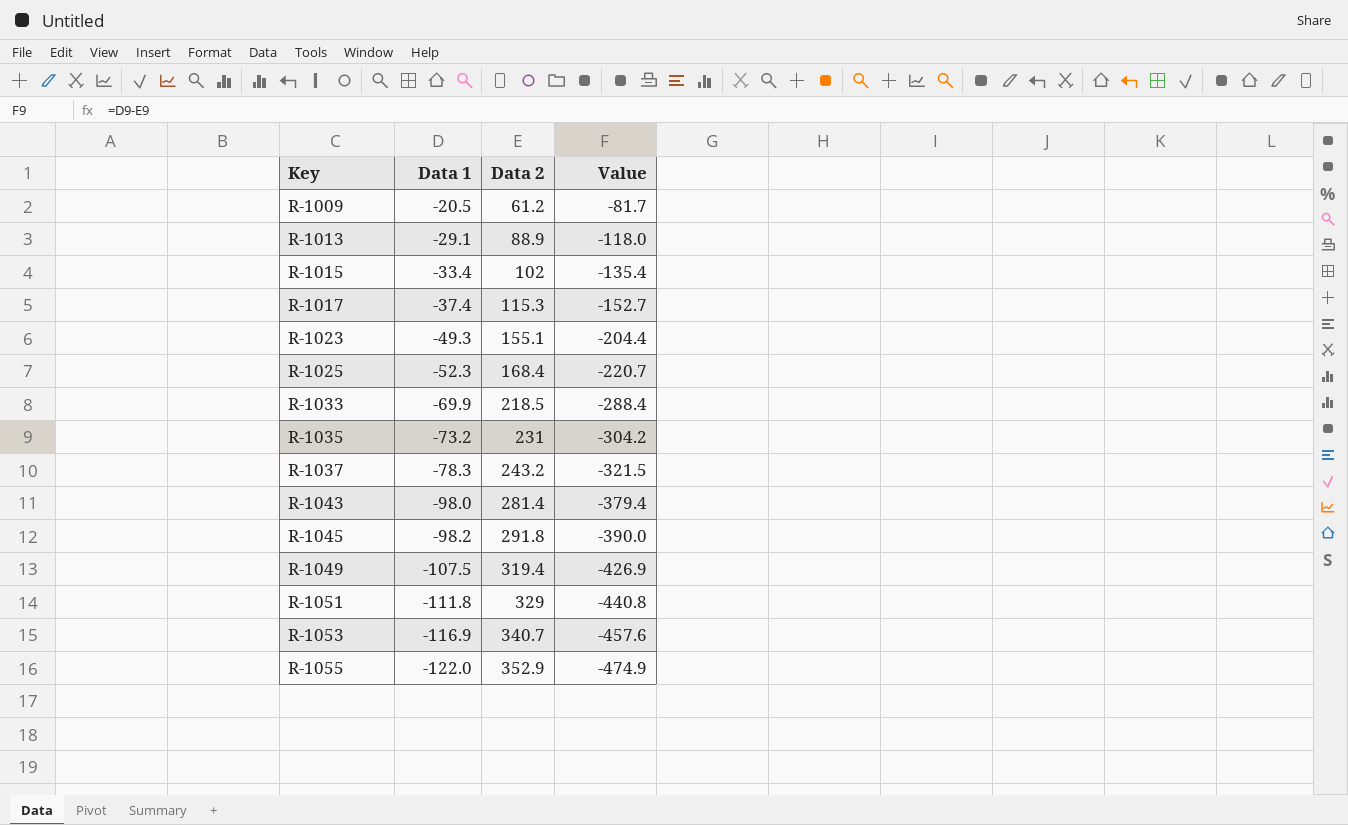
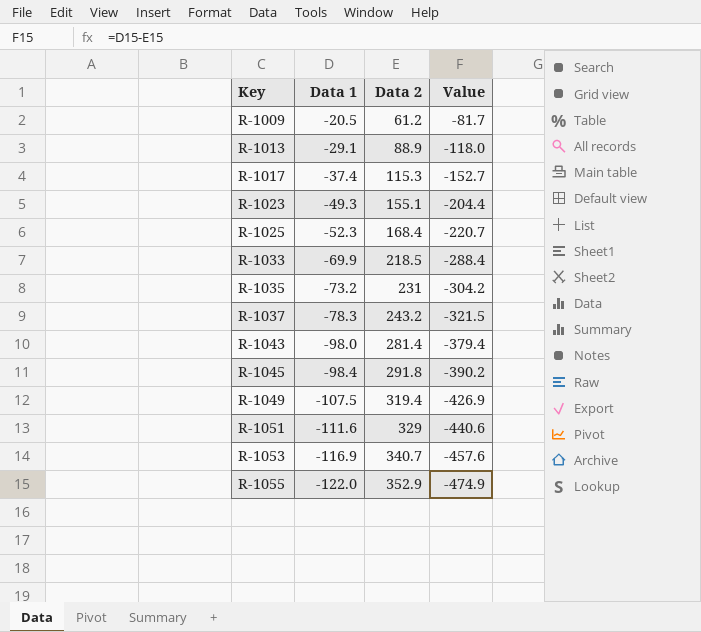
row R-1015: -33.4 | 102 | -135.4 -> none
R-1045 | Data 1: -98.2 -> -98.4
R-1045 | Value: -390.0 -> -390.2
R-1051 | Data 1: -111.8 -> -111.6
R-1051 | Value: -440.8 -> -440.6

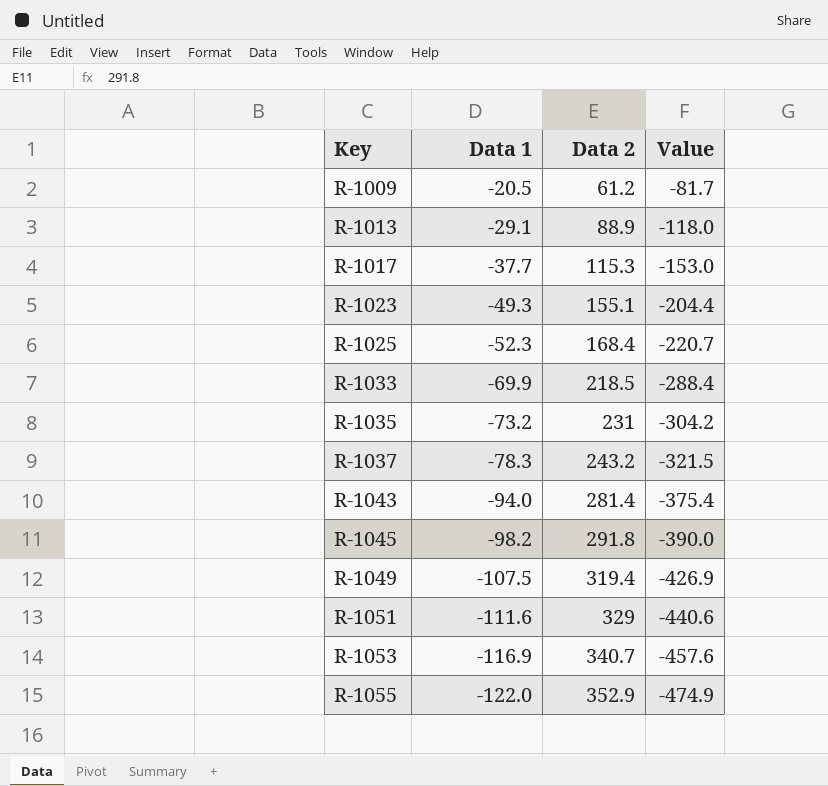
R-1017 | Data 1: -37.4 -> -37.7
R-1017 | Value: -152.7 -> -153.0
R-1043 | Data 1: -98.0 -> -94.0
R-1043 | Value: -379.4 -> -375.4
R-1045 | Data 1: -98.4 -> -98.2
R-1045 | Value: -390.2 -> -390.0

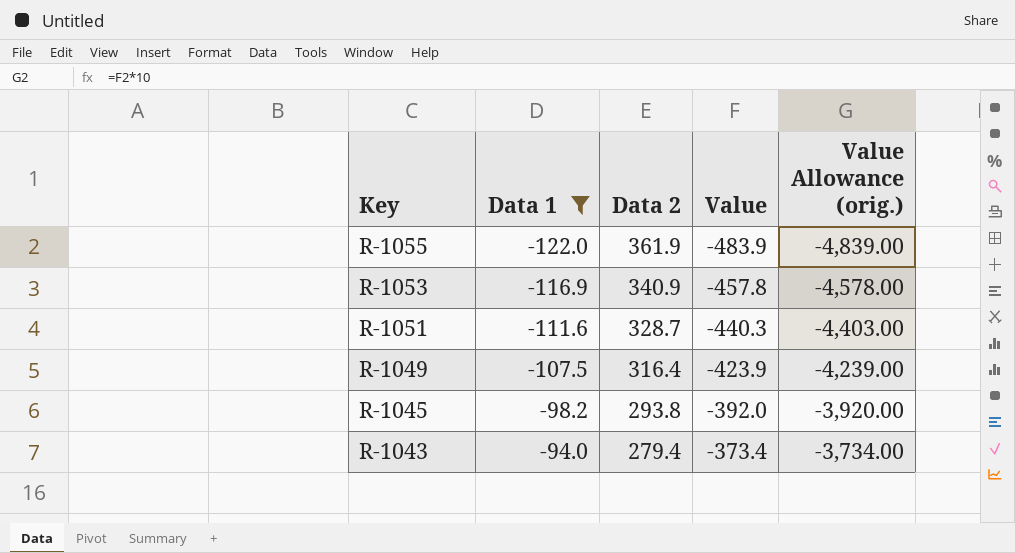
filter: none -> Data 1 <= -94.0
row order: Key ascending -> Key descending
column Value Allowance (orig.) | formula: none -> [Value] * 10
R-1055 | Data 2: 352.9 -> 361.9
R-1055 | Value: -474.9 -> -483.9
R-1053 | Data 2: 340.7 -> 340.9
R-1053 | Value: -457.6 -> -457.8
R-1051 | Data 2: 329 -> 328.7
R-1051 | Value: -440.6 -> -440.3
R-1049 | Data 2: 319.4 -> 316.4
R-1049 | Value: -426.9 -> -423.9
R-1045 | Data 2: 291.8 -> 293.8
R-1045 | Value: -390.0 -> -392.0
R-1043 | Data 2: 281.4 -> 279.4
R-1043 | Value: -375.4 -> -373.4

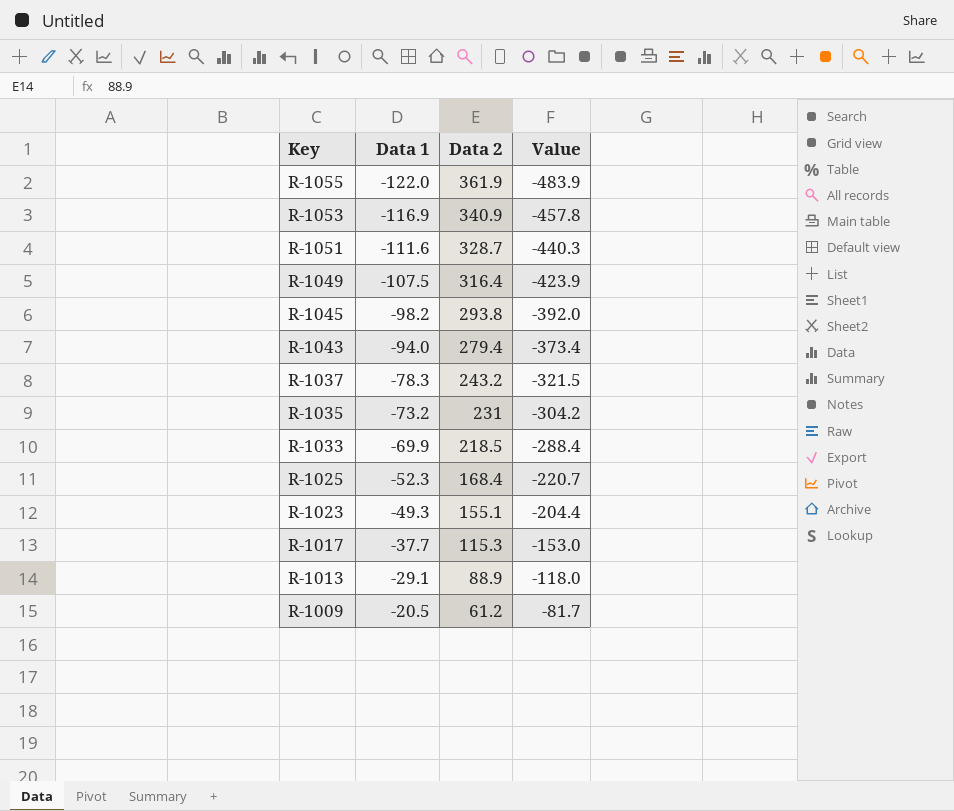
filter: Data 1 <= -94.0 -> none
column Value Allowance (orig.) | formula: [Value] * 10 -> none

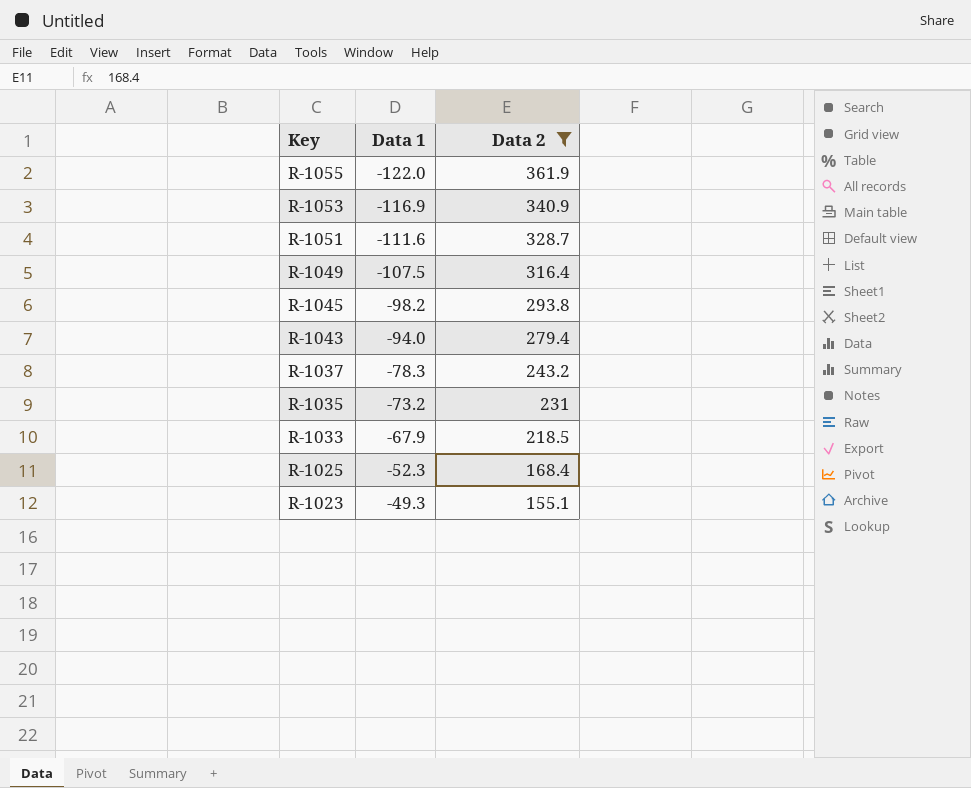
filter: none -> Data 2 >= 155.1
column Value | formula: [Data 1] - [Data 2] -> none
R-1033 | Data 1: -69.9 -> -67.9

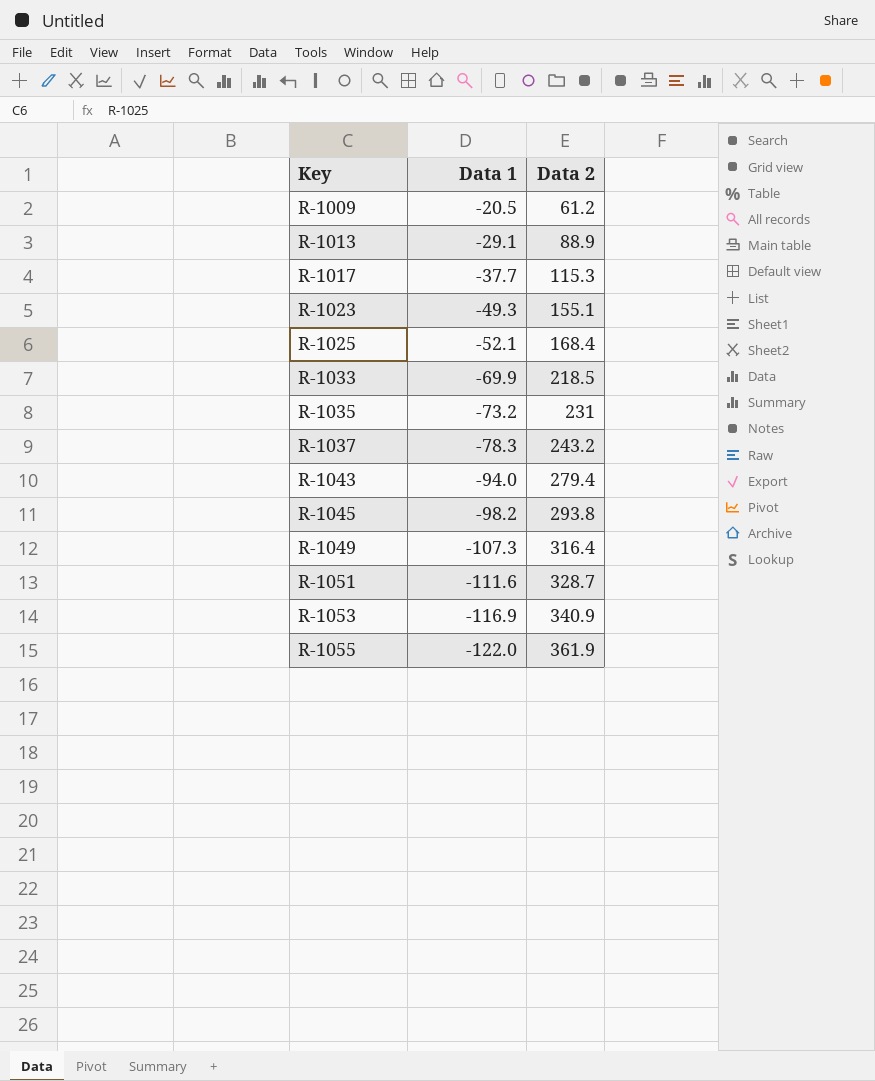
filter: Data 2 >= 155.1 -> none
row order: Key descending -> Key ascending
R-1025 | Data 1: -52.3 -> -52.1
R-1033 | Data 1: -67.9 -> -69.9
R-1049 | Data 1: -107.5 -> -107.3

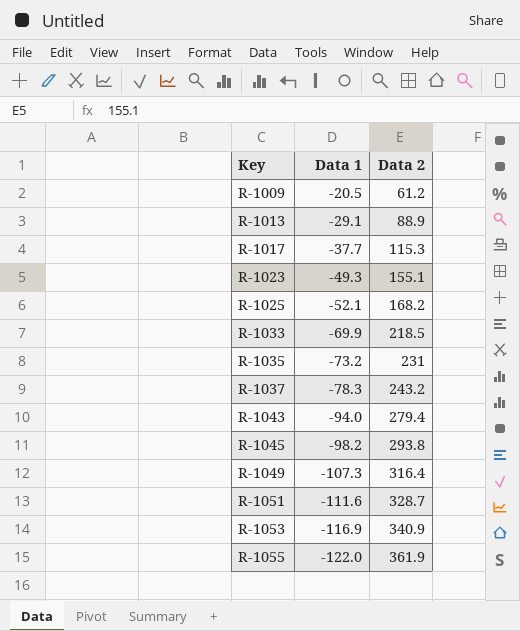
R-1025 | Data 2: 168.4 -> 168.2

